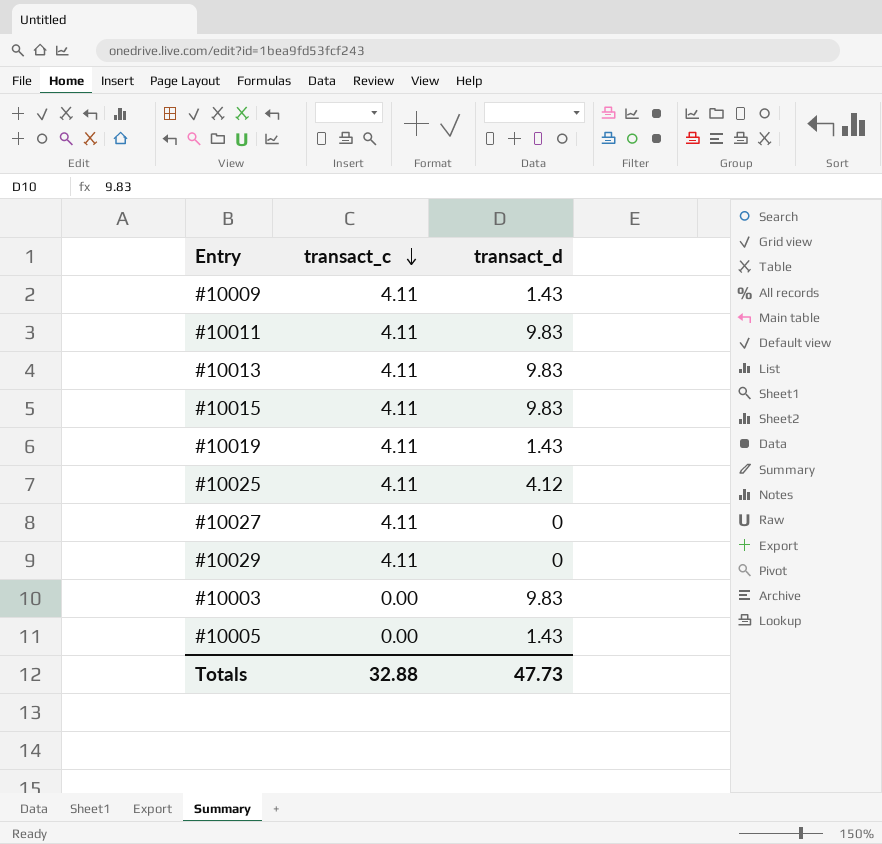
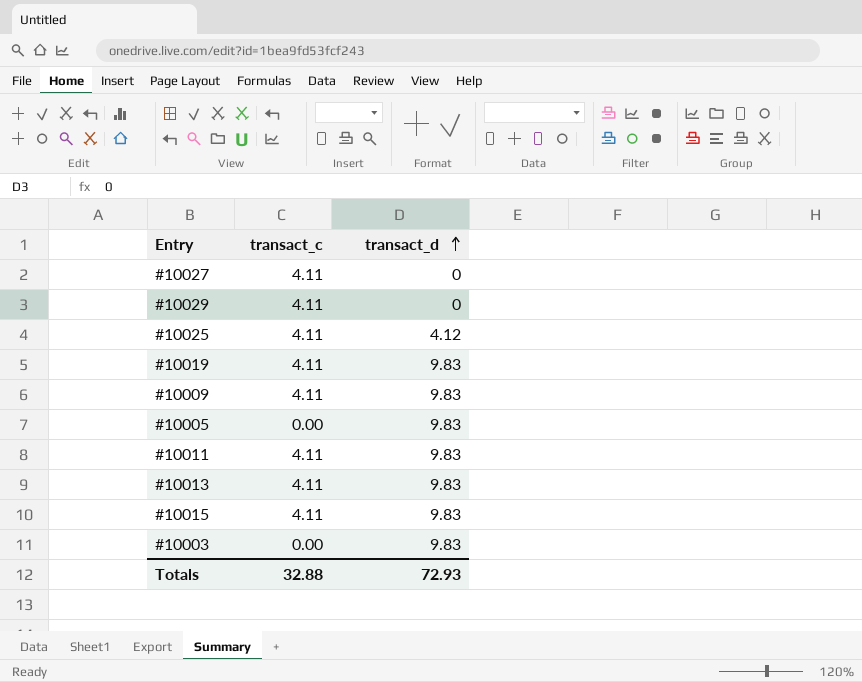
row order: transact_c descending -> transact_d ascending
#10019 | transact_d: 1.43 -> 9.83
#10009 | transact_d: 1.43 -> 9.83
#10005 | transact_d: 1.43 -> 9.83
Totals | transact_d: 47.73 -> 72.93

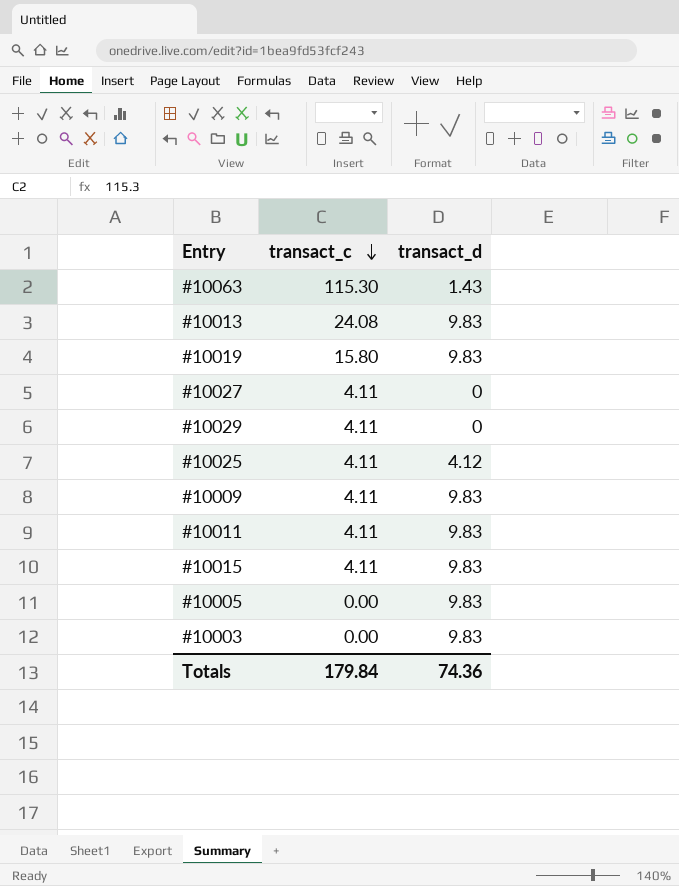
row order: transact_d ascending -> transact_c descending
row #10063: none -> 115.30 | 1.43
#10013 | transact_c: 4.11 -> 24.08
#10019 | transact_c: 4.11 -> 15.80
Totals | transact_c: 32.88 -> 179.84
Totals | transact_d: 72.93 -> 74.36

